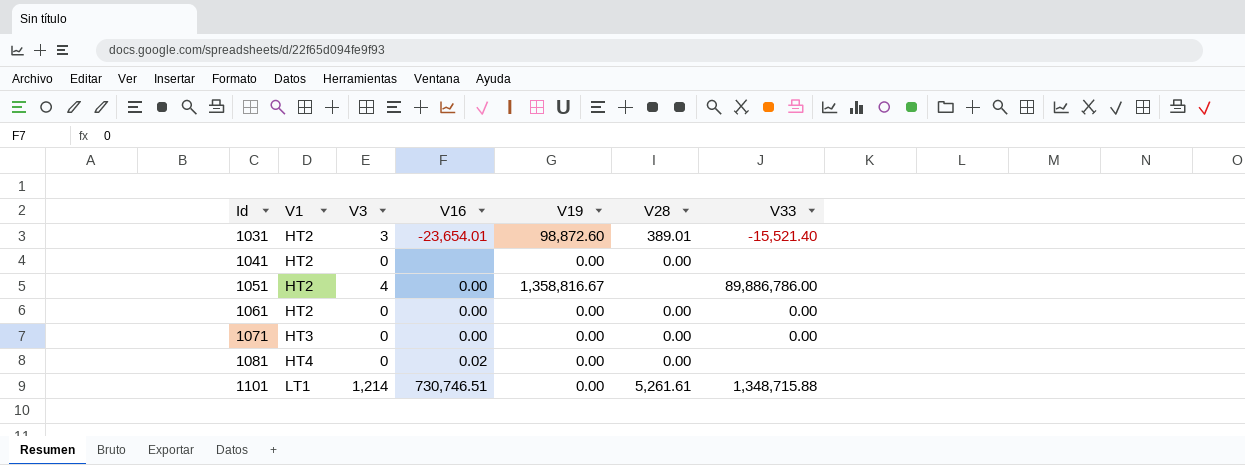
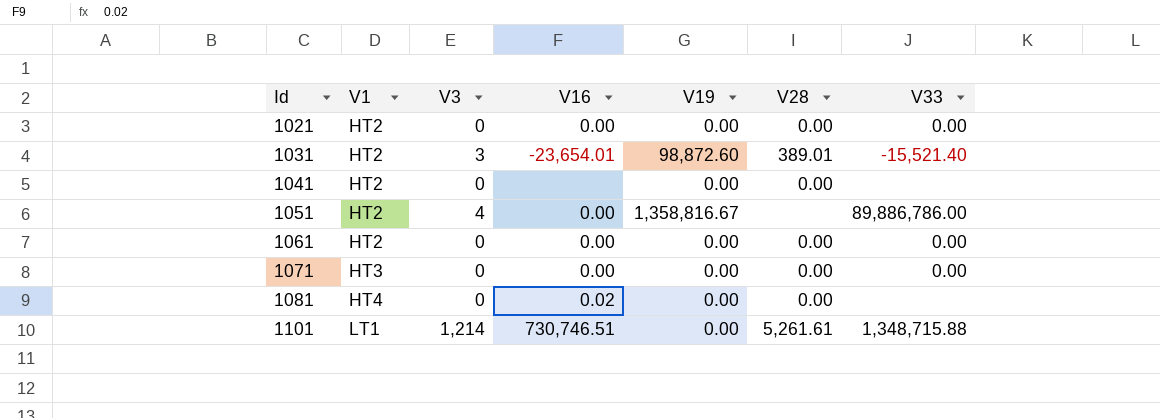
row 1021: none -> HT2 | 0 | 0.00 | 0.00 | 0.00 | 0.00

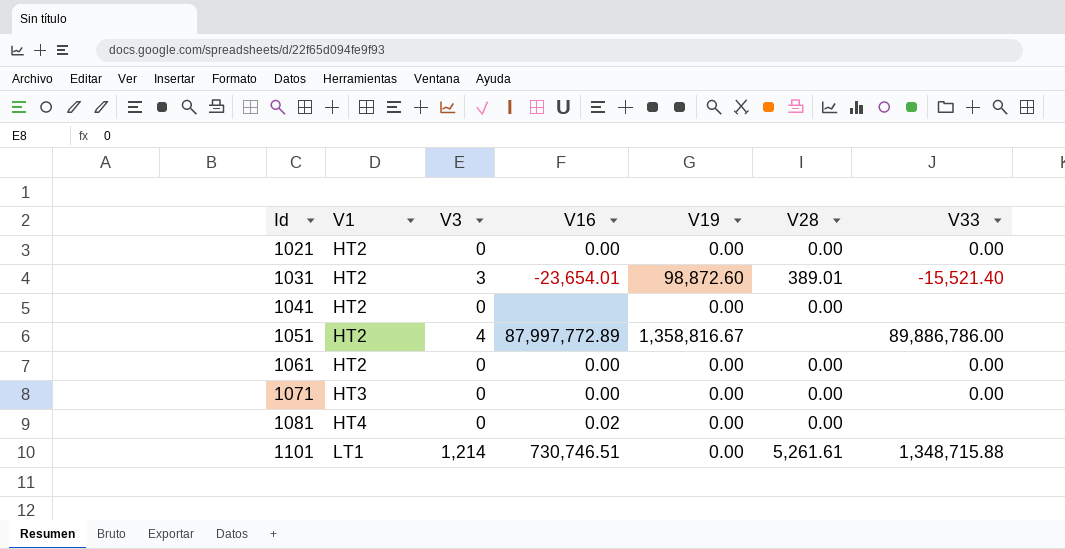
1051 | V16: 0.00 -> 87,997,772.89

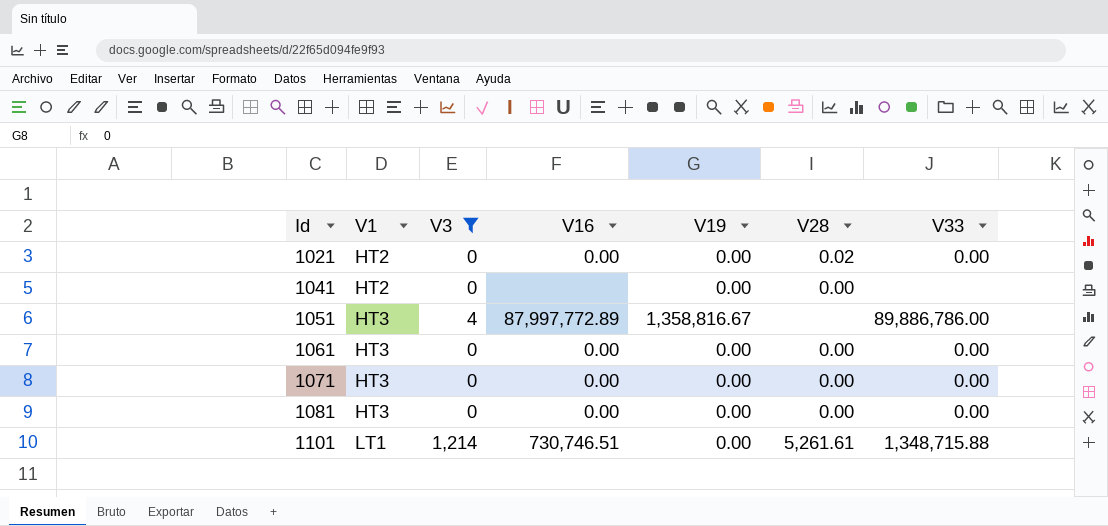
filter: none -> V3 != 3
1021 | V28: 0.00 -> 0.02
1051 | V1: HT2 -> HT3
1061 | V1: HT2 -> HT3
1081 | V1: HT4 -> HT3
1081 | V16: 0.02 -> 0.00
1081 | V33: none -> 0.00

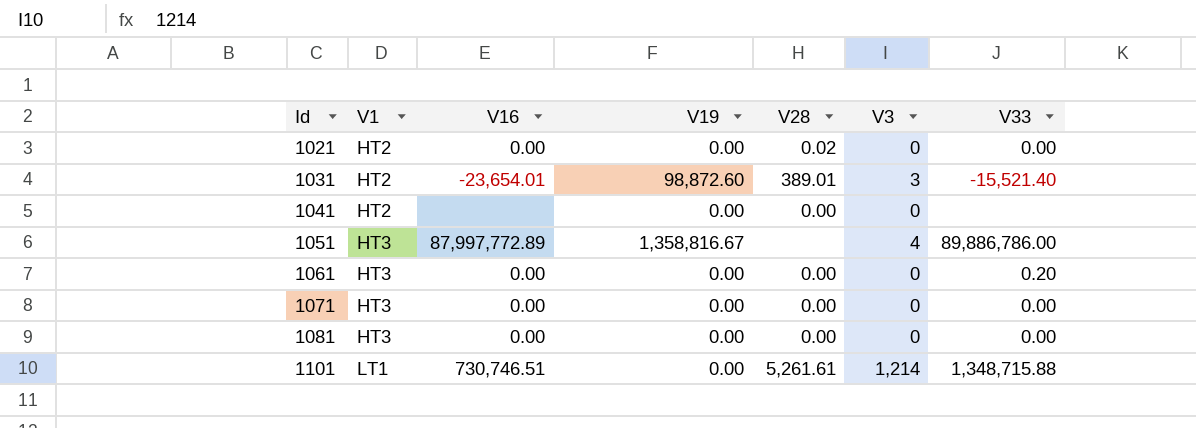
filter: V3 != 3 -> none
column V3 | position: 3 -> 6
1061 | V33: 0.00 -> 0.20

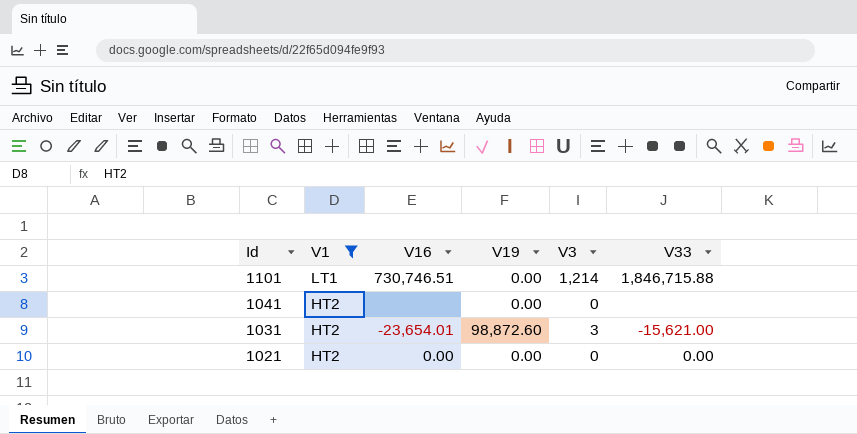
filter: none -> V1 != HT3
row order: Id ascending -> Id descending
column V28 | position: 5 -> none
1101 | V33: 1,348,715.88 -> 1,846,715.88
1031 | V33: -15,521.40 -> -15,621.00

